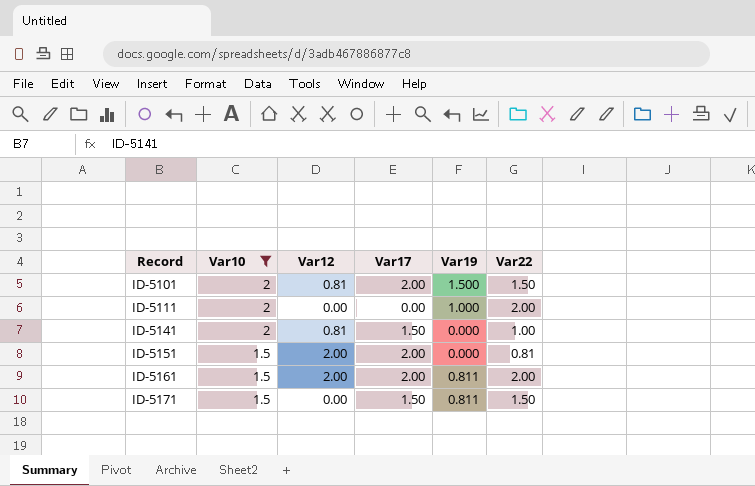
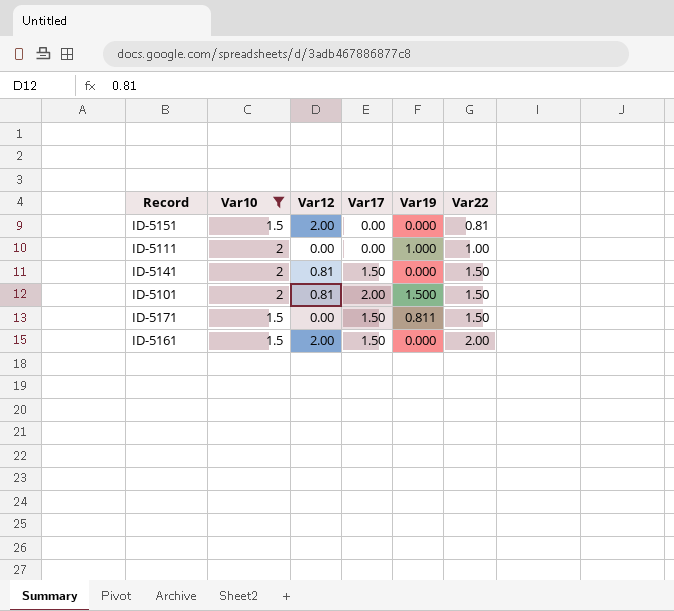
row order: Record ascending -> Var22 ascending
ID-5151 | Var17: 2.00 -> 0.00
ID-5111 | Var22: 2.00 -> 1.00
ID-5141 | Var22: 1.00 -> 1.50
ID-5161 | Var17: 2.00 -> 1.50
ID-5161 | Var19: 0.811 -> 0.000

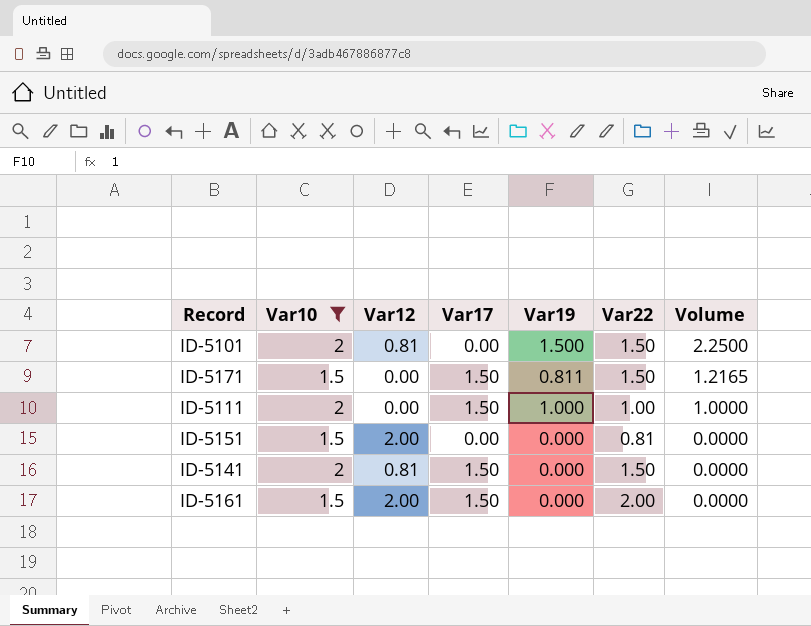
row order: Var22 ascending -> Volume descending
column Volume | formula: none -> [Var19] * [Var22]
ID-5101 | Var17: 2.00 -> 0.00
ID-5111 | Var17: 0.00 -> 1.50

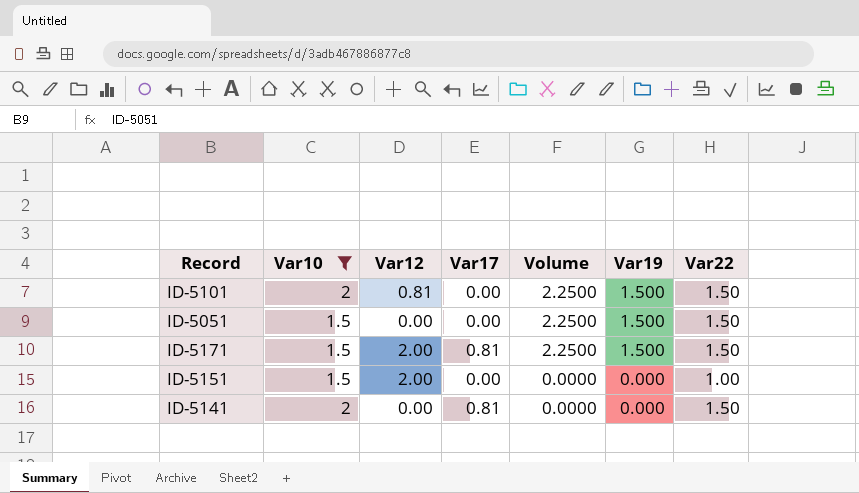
column Volume | position: 7 -> 5
row ID-5111: 2 | 0.00 | 1.50 | 1.000 | 1.00 | 1.0000 -> none
row ID-5161: 1.5 | 2.00 | 1.50 | 0.000 | 2.00 | 0.0000 -> none
row ID-5051: none -> 1.5 | 0.00 | 0.00 | 2.2500 | 1.500 | 1.50
ID-5171 | Var12: 0.00 -> 2.00
ID-5171 | Var17: 1.50 -> 0.81
ID-5171 | Volume: 1.2165 -> 2.2500
ID-5171 | Var19: 0.811 -> 1.500
ID-5151 | Var22: 0.81 -> 1.00
ID-5141 | Var12: 0.81 -> 0.00
ID-5141 | Var17: 1.50 -> 0.81

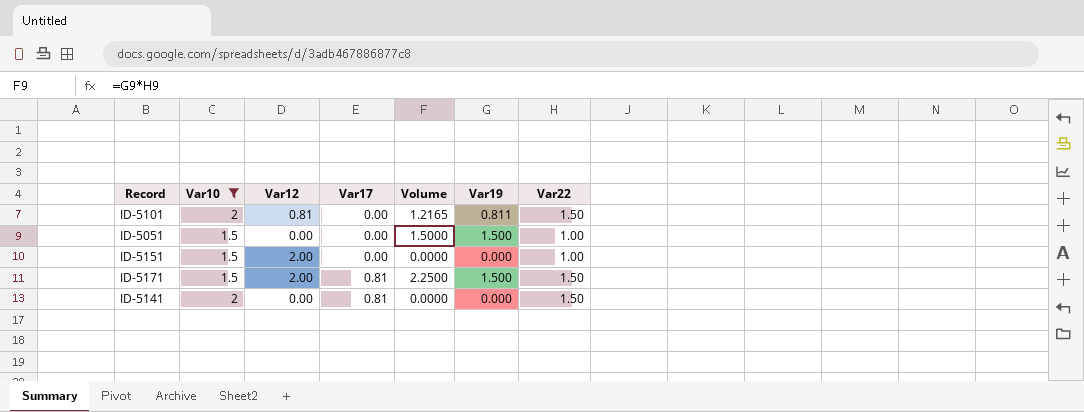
row order: Volume descending -> Var17 ascending
ID-5101 | Volume: 2.2500 -> 1.2165
ID-5101 | Var19: 1.500 -> 0.811
ID-5051 | Volume: 2.2500 -> 1.5000
ID-5051 | Var22: 1.50 -> 1.00

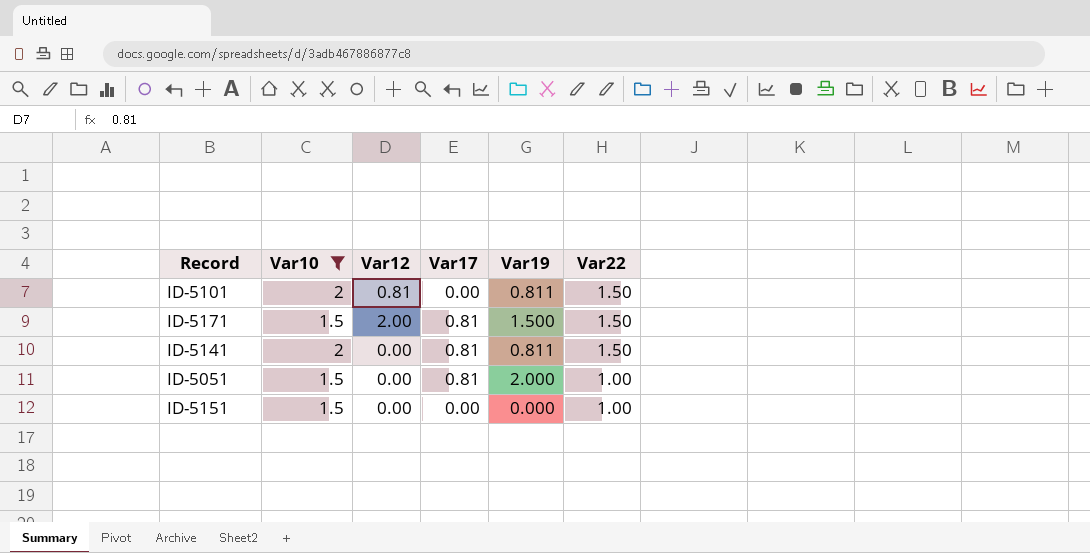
row order: Var17 ascending -> Var22 descending
column Volume | formula: [Var19] * [Var22] -> none
ID-5141 | Var19: 0.000 -> 0.811
ID-5051 | Var17: 0.00 -> 0.81
ID-5051 | Var19: 1.500 -> 2.000
ID-5151 | Var12: 2.00 -> 0.00

